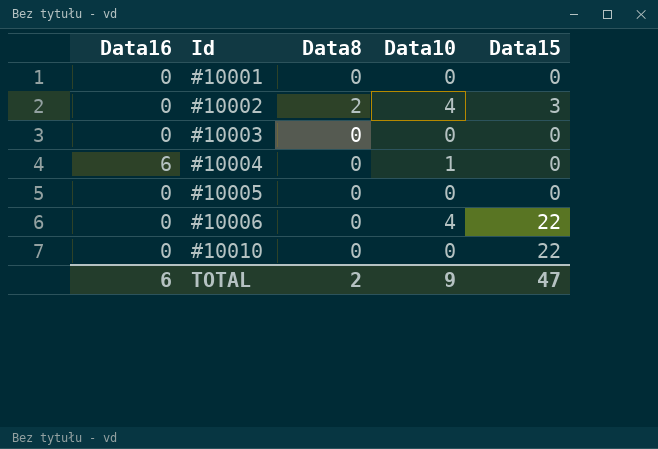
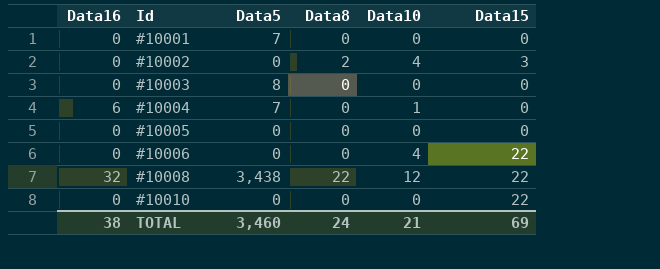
column Data5 | position: none -> 3
row #10008: none -> 32 | 3,438 | 22 | 12 | 22
TOTAL | Data16: 6 -> 38
TOTAL | Data8: 2 -> 24
TOTAL | Data10: 9 -> 21
TOTAL | Data15: 47 -> 69

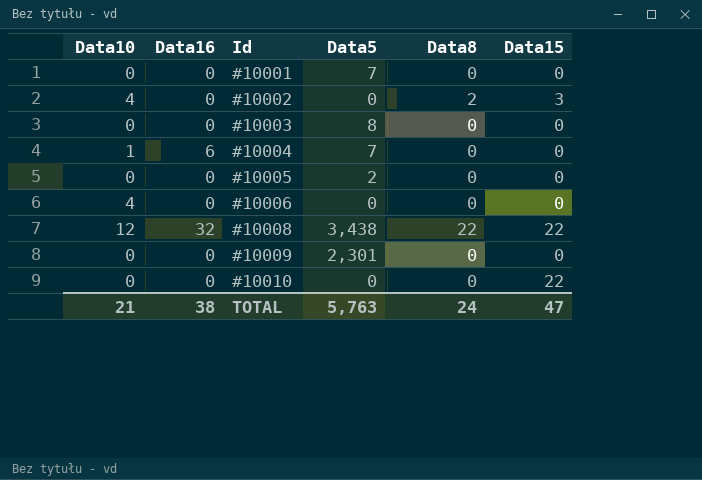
column Data10 | position: 5 -> 1
#10005 | Data5: 0 -> 2
#10006 | Data15: 22 -> 0
row #10009: none -> 0 | 0 | 2,301 | 0 | 0
TOTAL | Data5: 3,460 -> 5,763
TOTAL | Data15: 69 -> 47

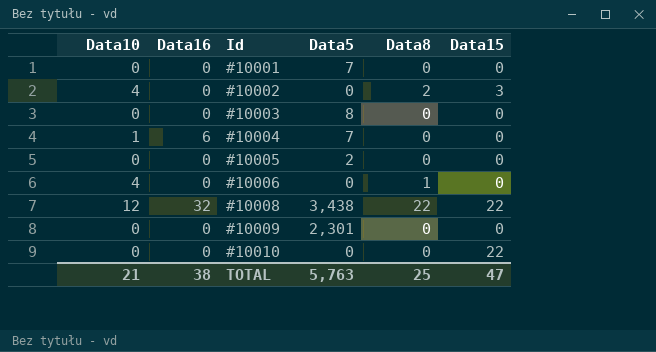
#10006 | Data8: 0 -> 1
TOTAL | Data8: 24 -> 25

